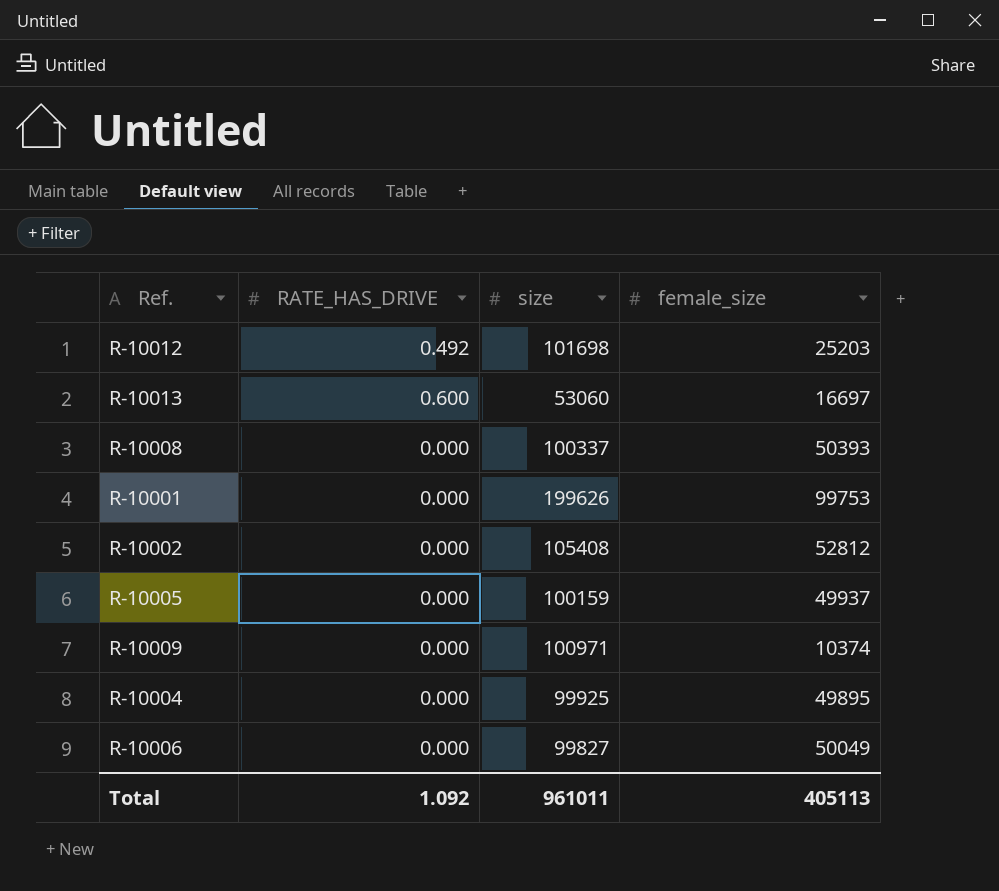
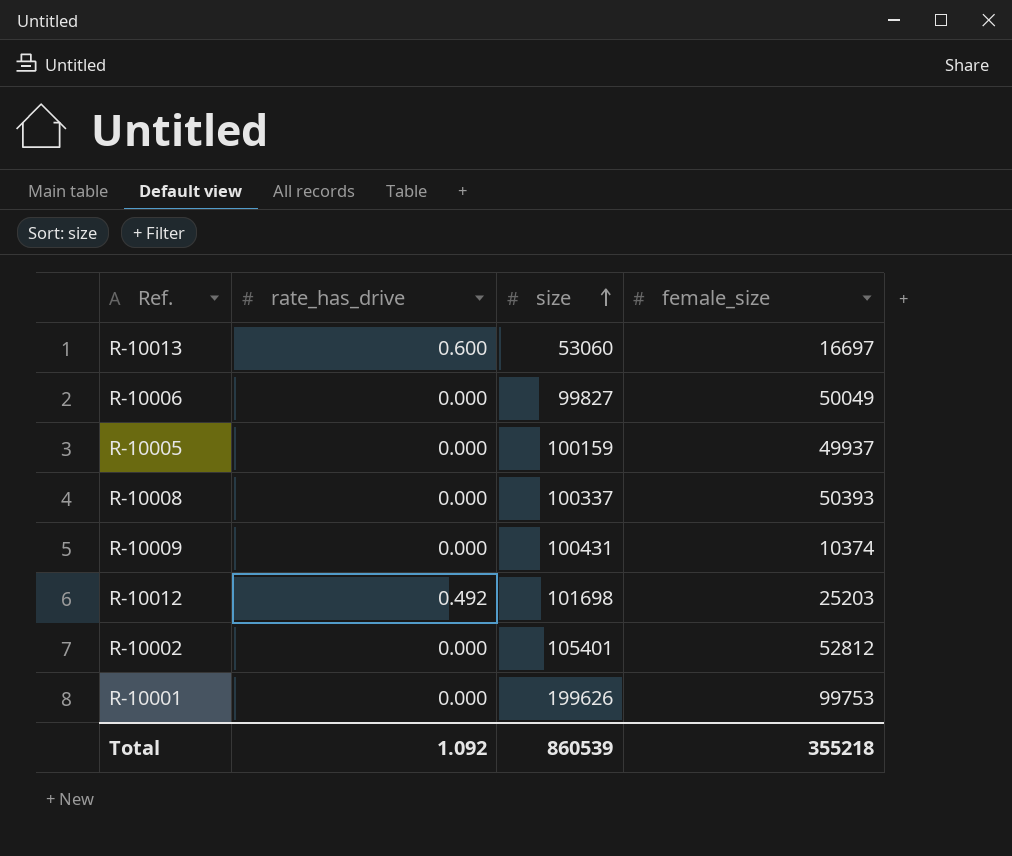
row order: none -> size ascending
column name: RATE_HAS_DRIVE -> rate_has_drive
row R-10004: 0.000 | 99925 | 49895 -> none
R-10009 | size: 100971 -> 100431
R-10002 | size: 105408 -> 105401
Total | size: 961011 -> 860539
Total | female_size: 405113 -> 355218

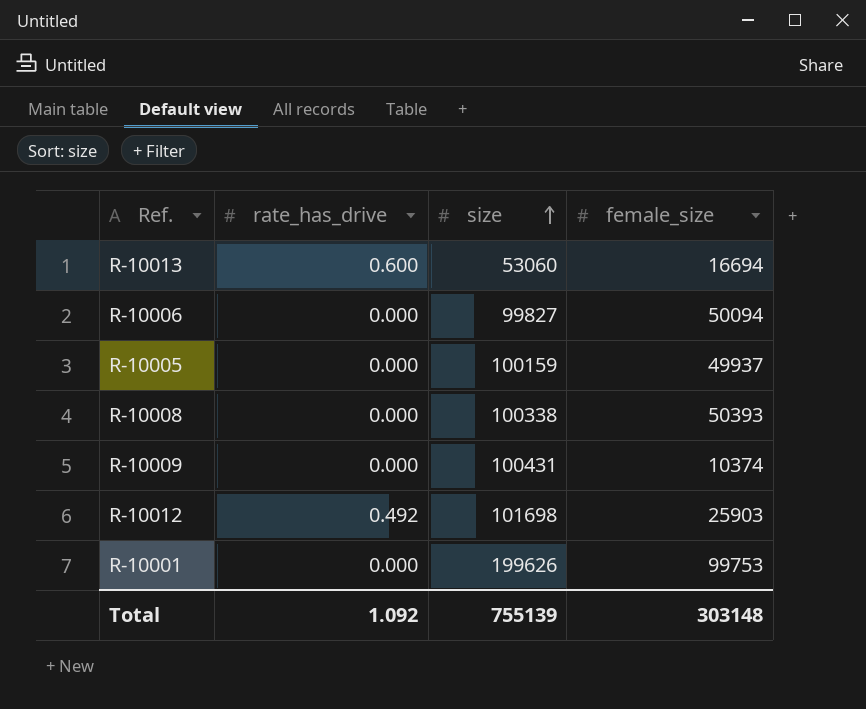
row R-10002: 0.000 | 105401 | 52812 -> none
R-10013 | female_size: 16697 -> 16694
R-10006 | female_size: 50049 -> 50094
R-10008 | size: 100337 -> 100338
R-10012 | female_size: 25203 -> 25903
Total | size: 860539 -> 755139
Total | female_size: 355218 -> 303148

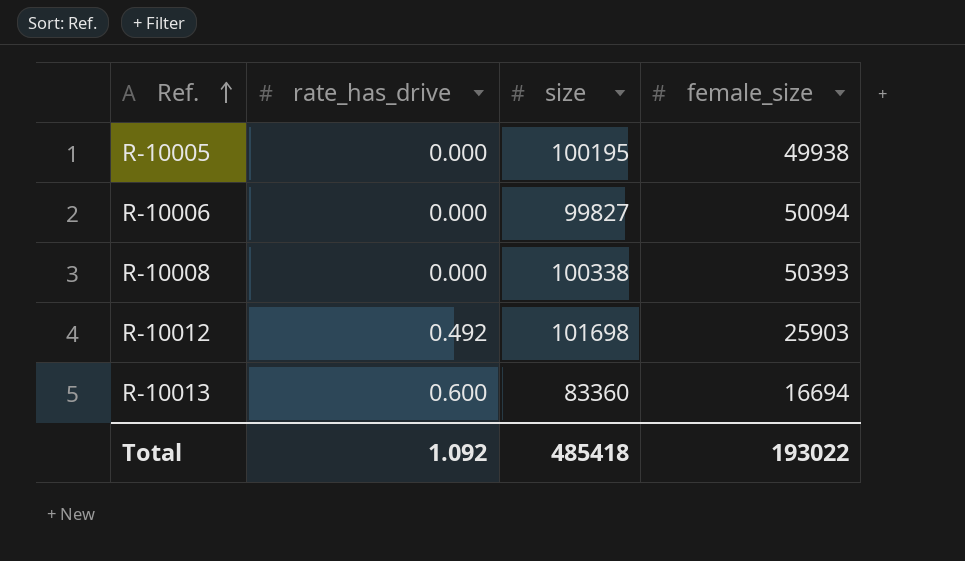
row order: size ascending -> Ref. ascending
row R-10009: 0.000 | 100431 | 10374 -> none
row R-10001: 0.000 | 199626 | 99753 -> none
R-10005 | size: 100159 -> 100195
R-10005 | female_size: 49937 -> 49938
R-10013 | size: 53060 -> 83360
Total | size: 755139 -> 485418
Total | female_size: 303148 -> 193022

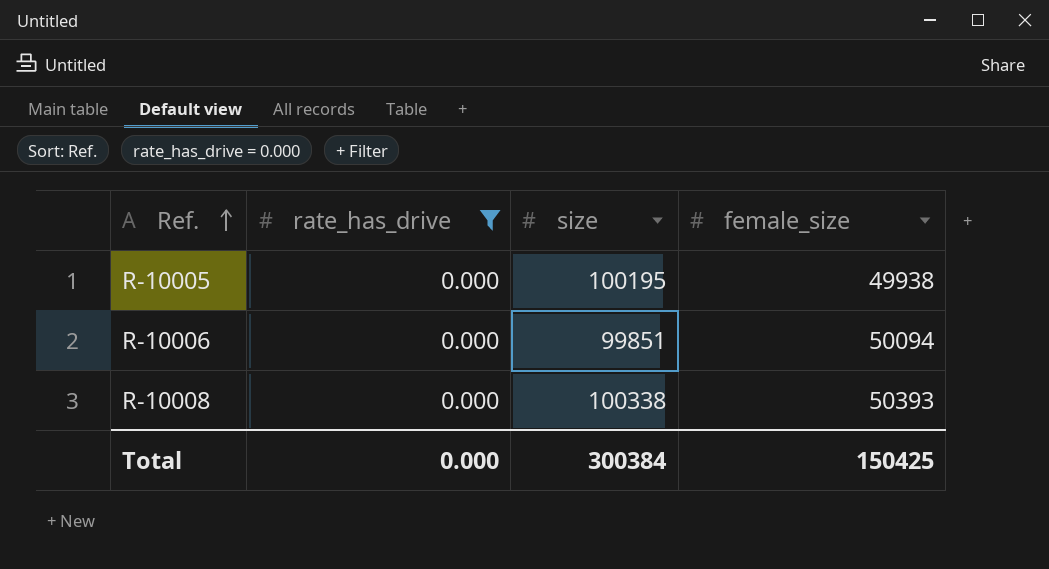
filter: none -> rate_has_drive = 0.000
R-10006 | size: 99827 -> 99851
Total | rate_has_drive: 1.092 -> 0.000
Total | size: 485418 -> 300384
Total | female_size: 193022 -> 150425

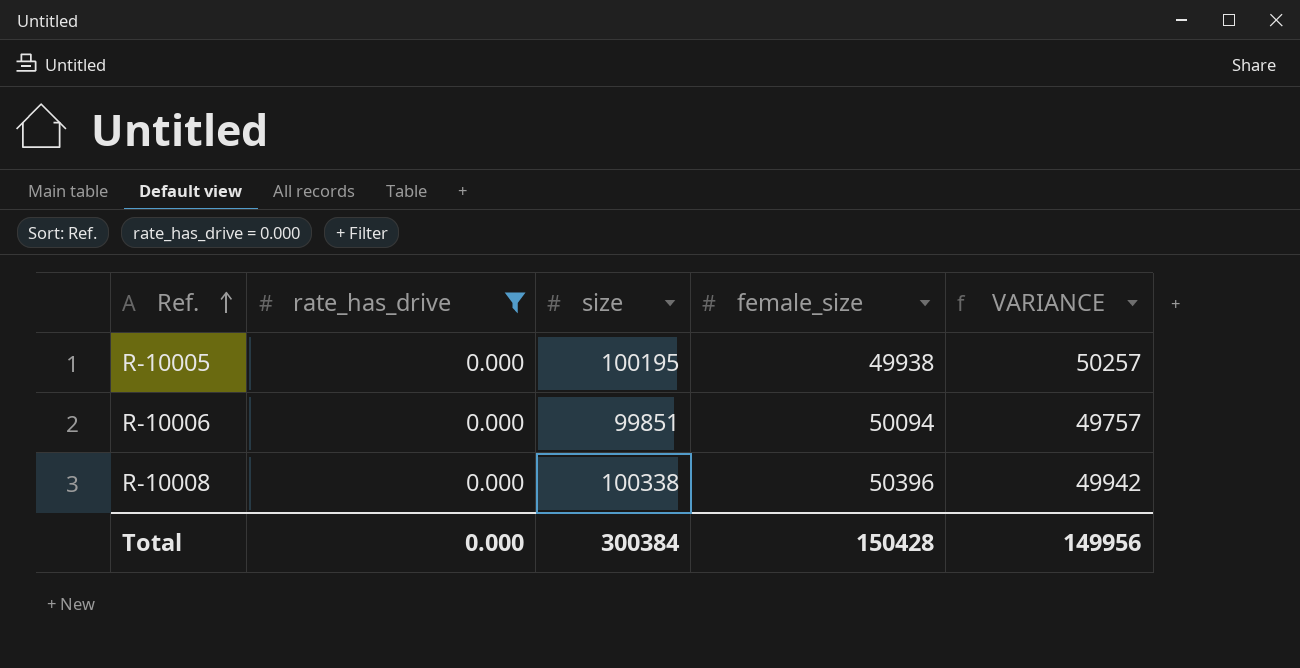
column VARIANCE | formula: none -> [size] - [female_size]
R-10008 | female_size: 50393 -> 50396
Total | female_size: 150425 -> 150428

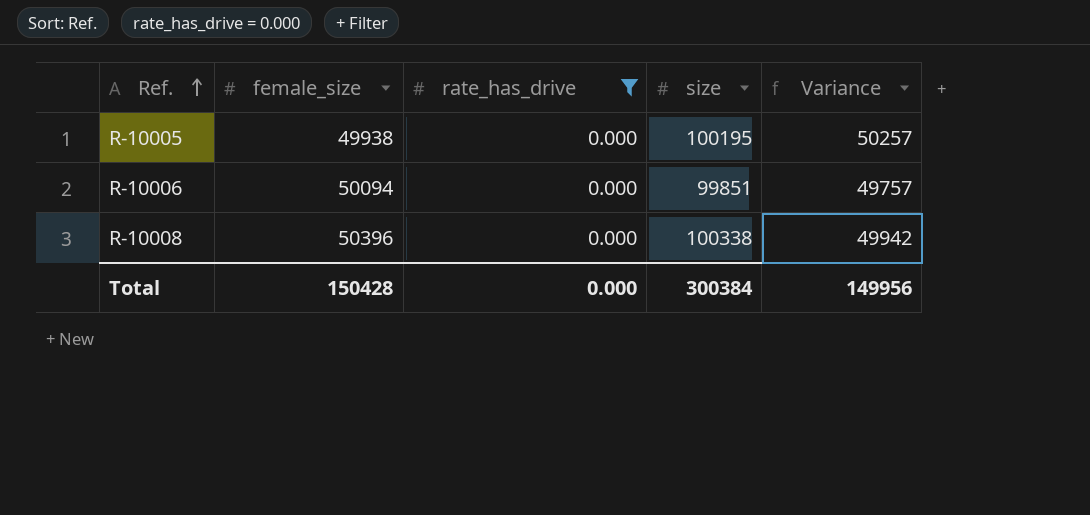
column female_size | position: 4 -> 2
column name: VARIANCE -> Variance

